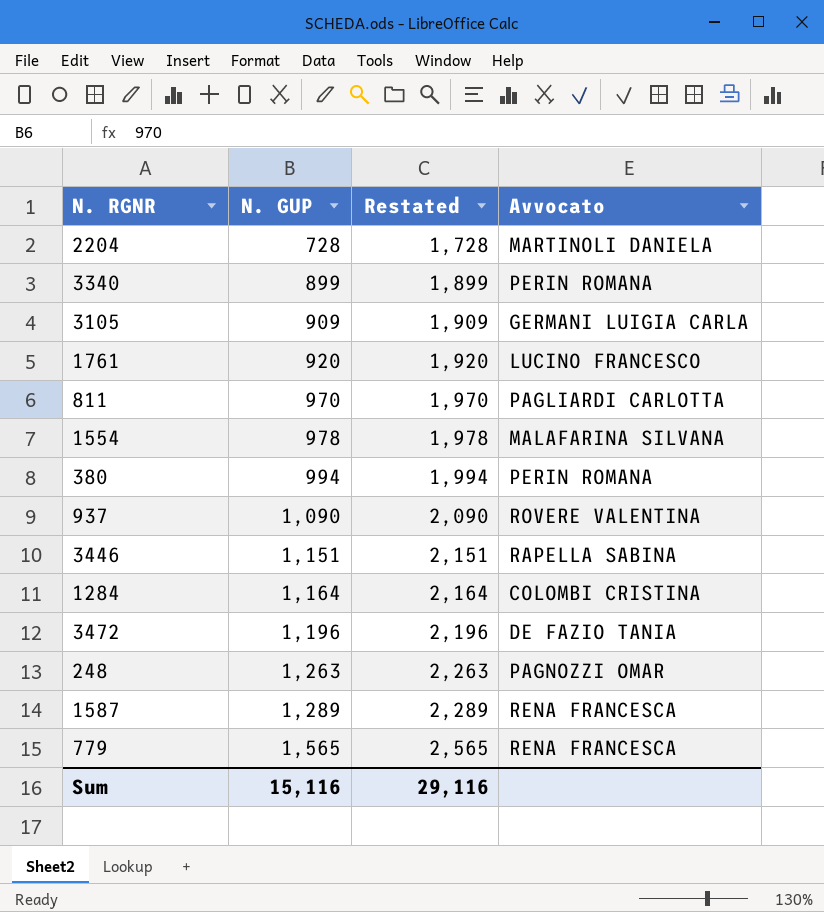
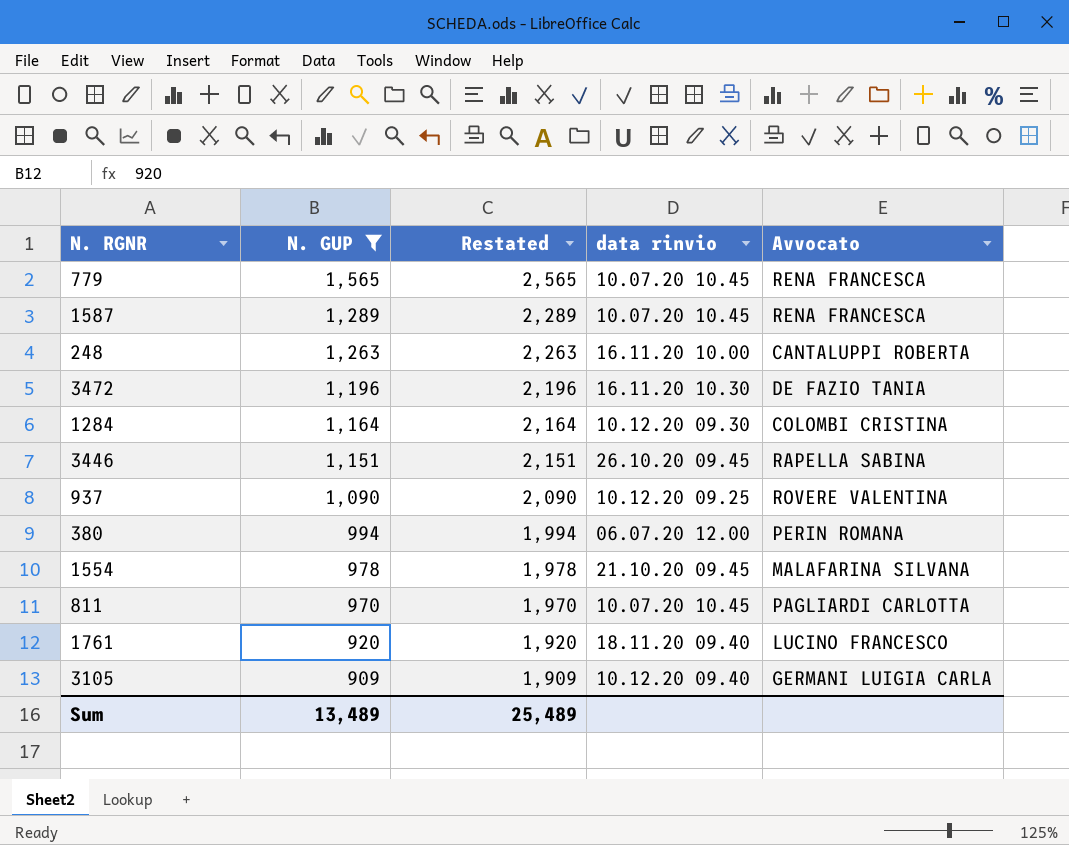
filter: none -> N. GUP >= 909
row order: N. GUP ascending -> N. GUP descending
column data rinvio | position: none -> 4
248 | Avvocato: PAGNOZZI OMAR -> CANTALUPPI ROBERTA
Sum | N. GUP: 15,116 -> 13,489
Sum | Restated: 29,116 -> 25,489

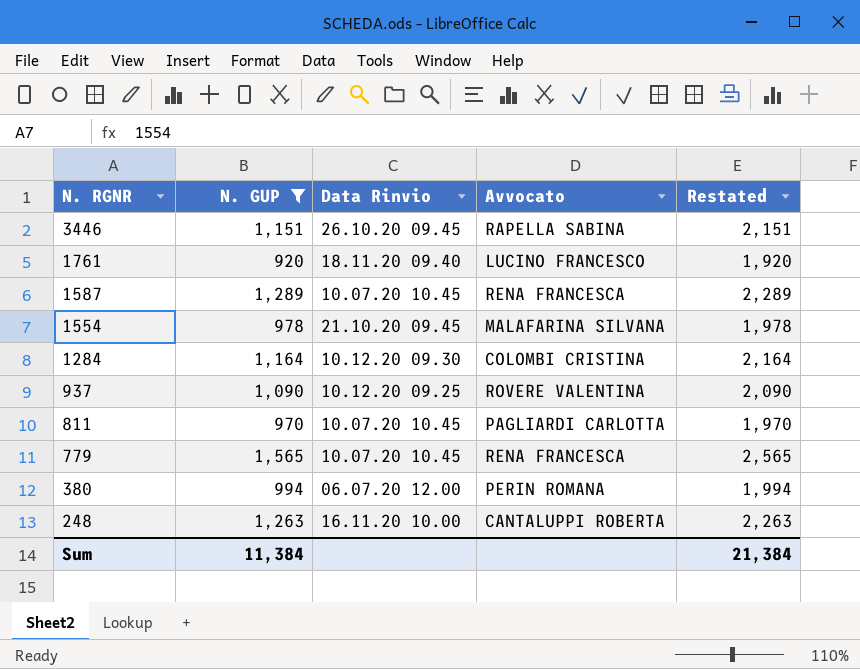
row order: N. GUP descending -> N. RGNR descending
column name: data rinvio -> Data Rinvio
column Restated | position: 3 -> 5
row 3472: 1,196 | 2,196 | 16.11.20 10.30 | DE FAZIO TANIA -> none
row 3105: 909 | 1,909 | 10.12.20 09.40 | GERMANI LUIGIA CARLA -> none
Sum | N. GUP: 13,489 -> 11,384
Sum | Restated: 25,489 -> 21,384

